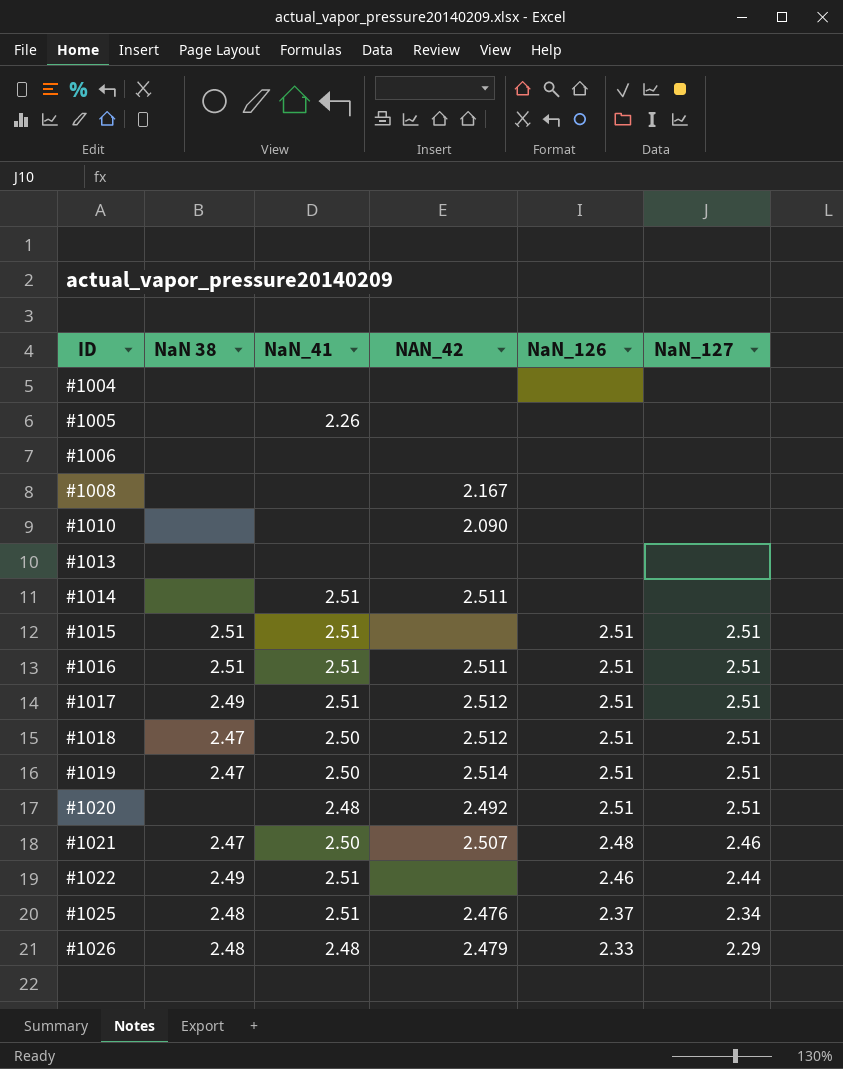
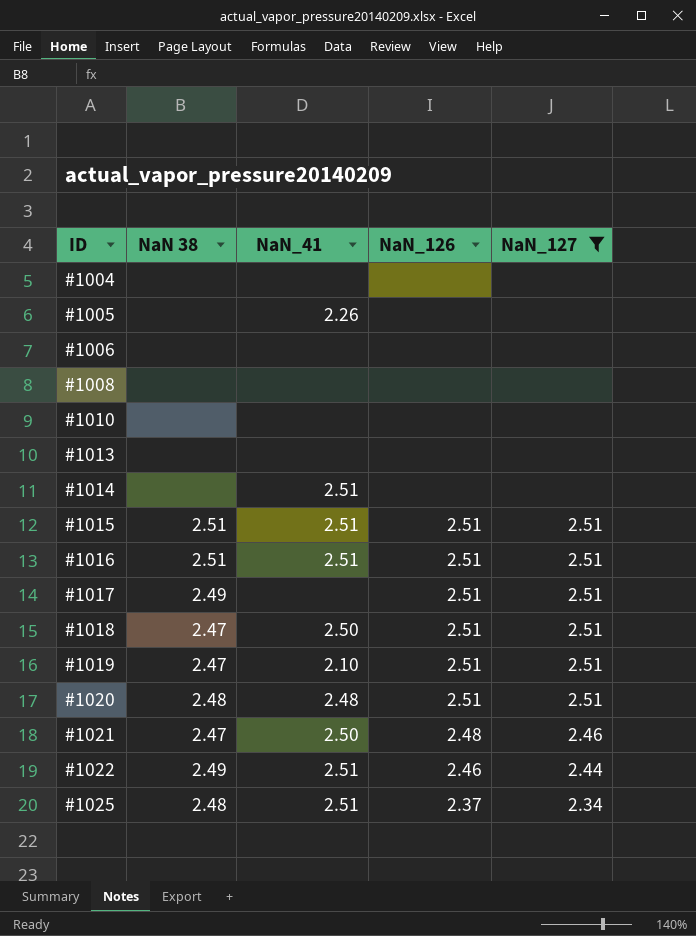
filter: none -> NaN_127 != 2.29
column NAN_42 | position: 4 -> none
#1017 | NaN_41: 2.51 -> none
#1019 | NaN_41: 2.50 -> 2.10
#1020 | NaN 38: none -> 2.48

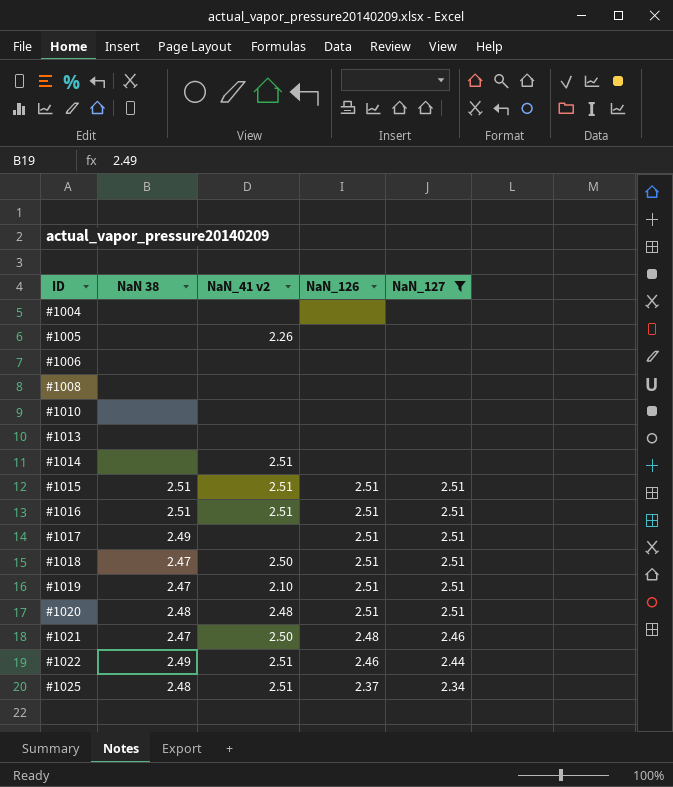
column name: NaN_41 -> NaN_41 v2

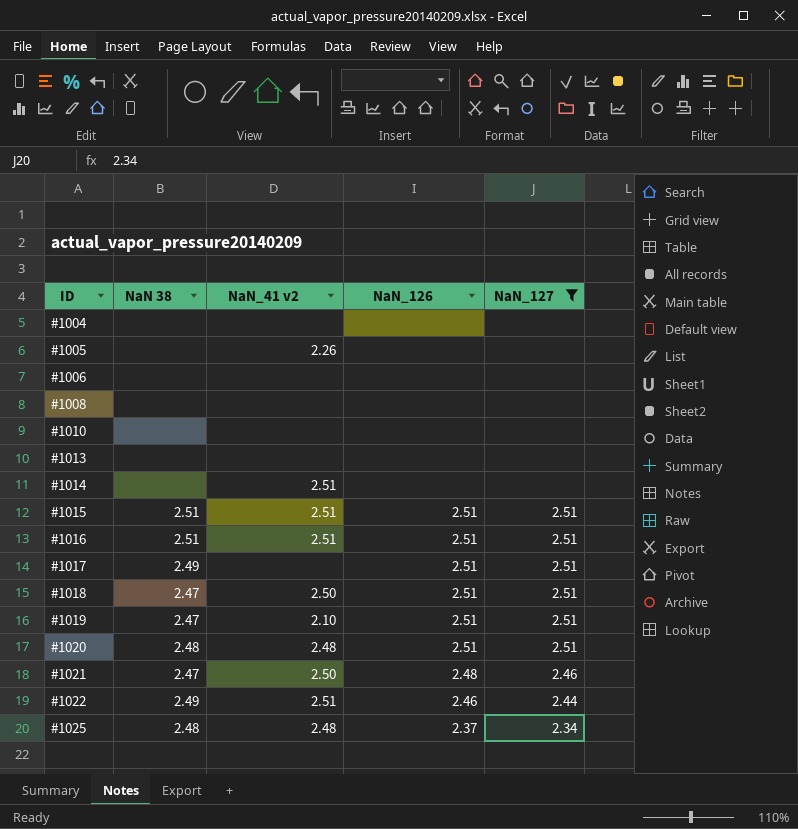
#1025 | NaN_41 v2: 2.51 -> 2.48

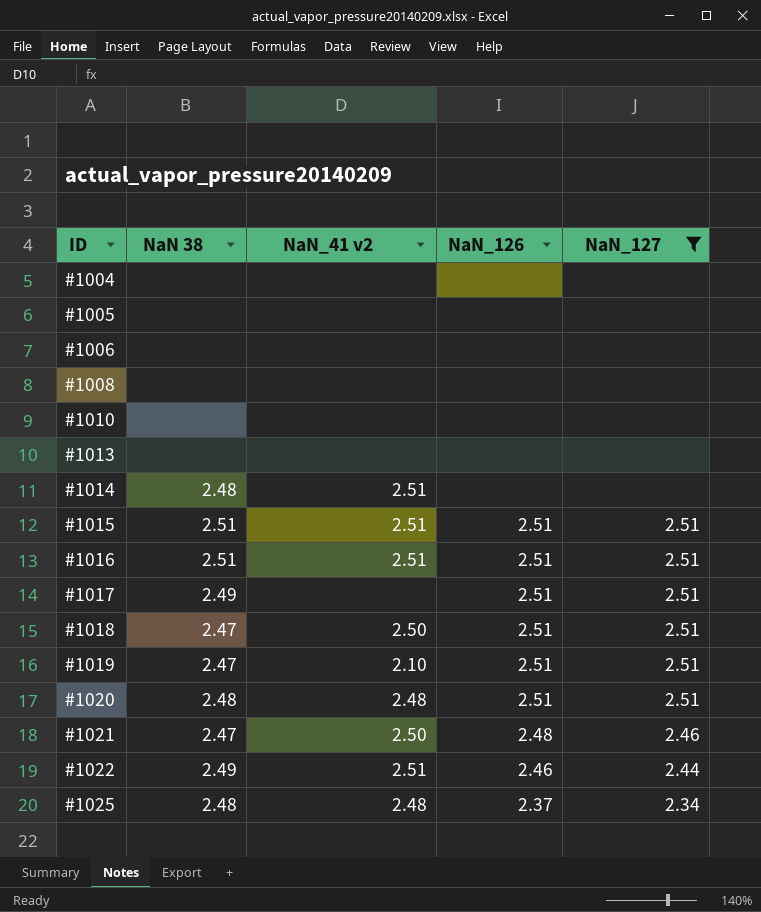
#1005 | NaN_41 v2: 2.26 -> none
#1014 | NaN 38: none -> 2.48

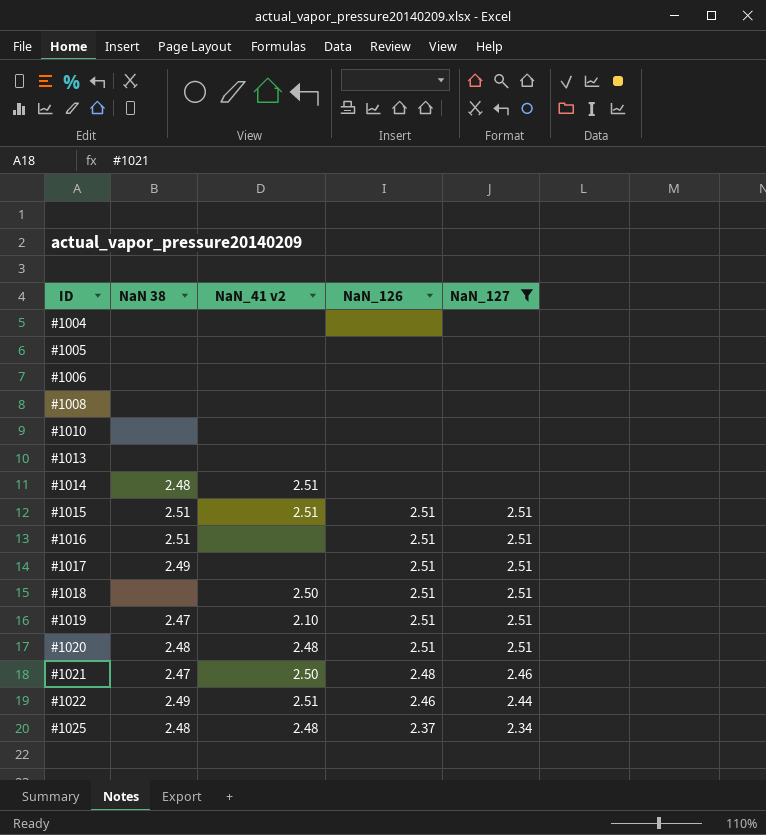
#1016 | NaN_41 v2: 2.51 -> none
#1018 | NaN 38: 2.47 -> none

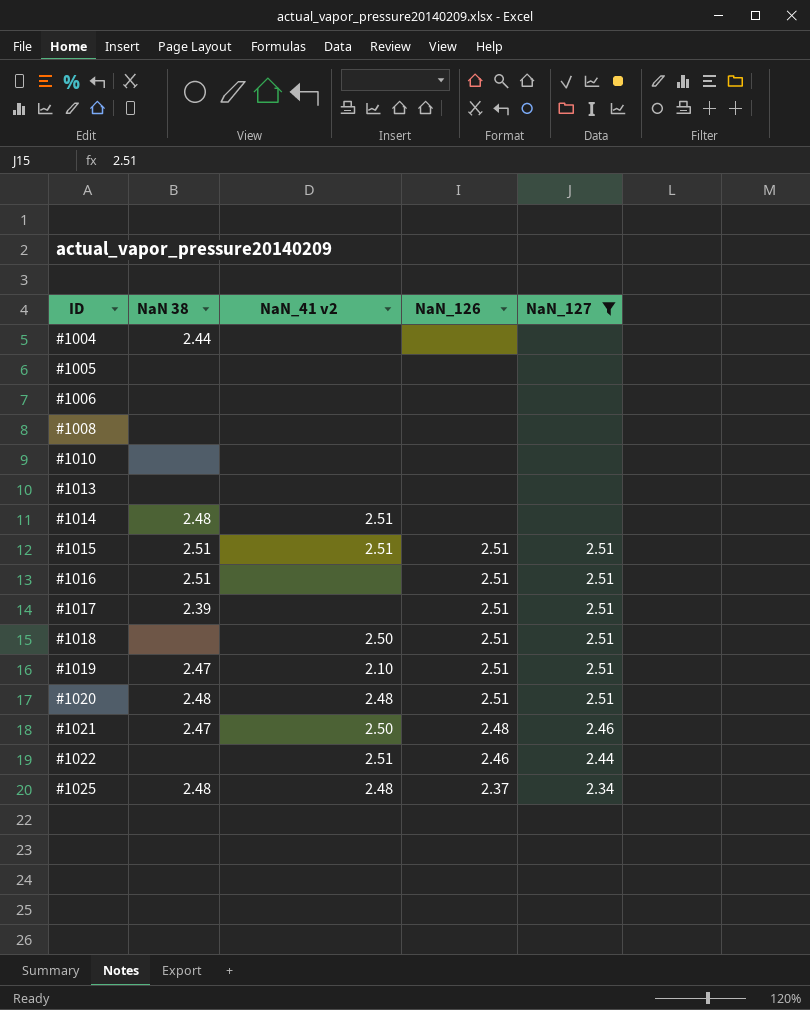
#1004 | NaN 38: none -> 2.44
#1017 | NaN 38: 2.49 -> 2.39
#1022 | NaN 38: 2.49 -> none

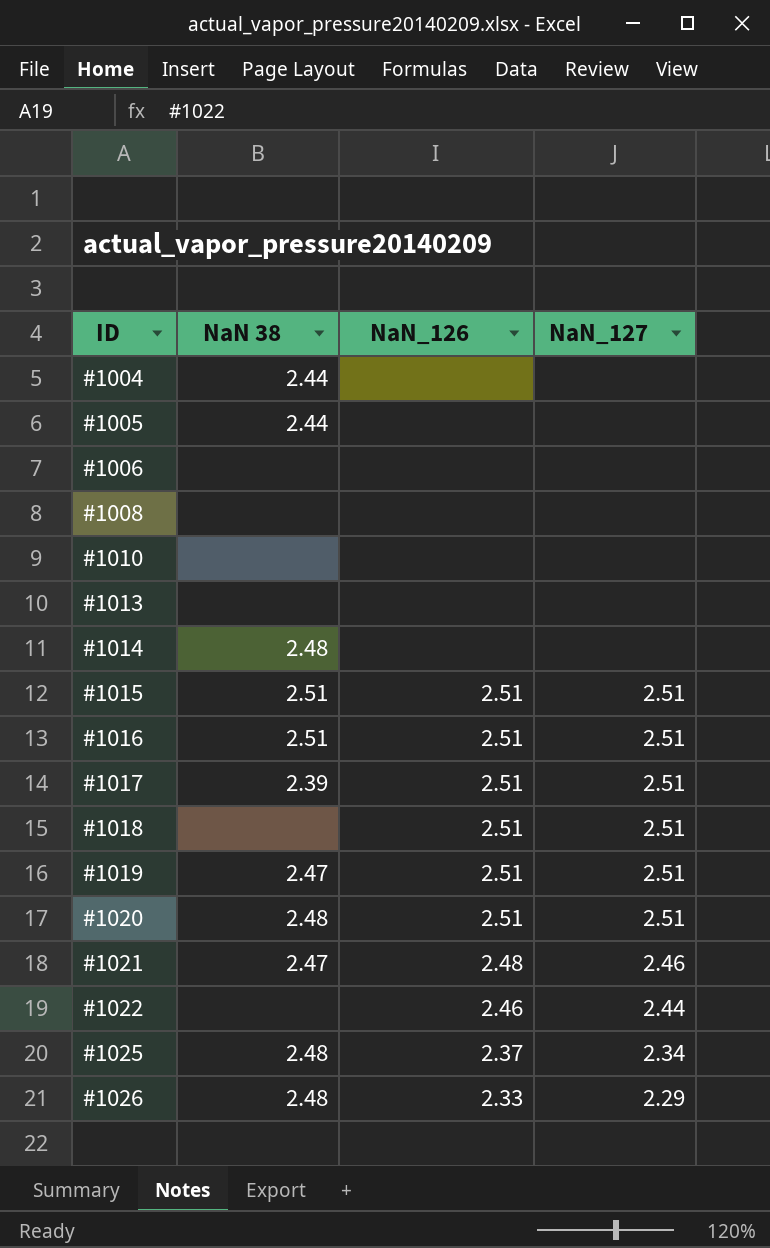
filter: NaN_127 != 2.29 -> none
column NaN_41 v2 | position: 3 -> none
#1005 | NaN 38: none -> 2.44

